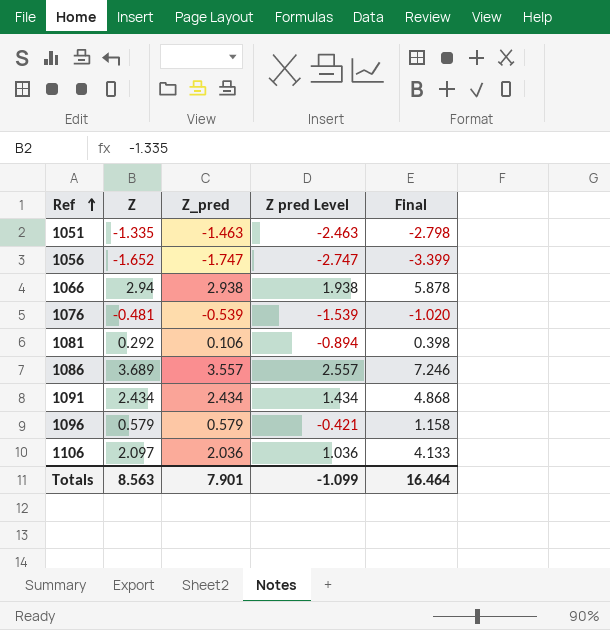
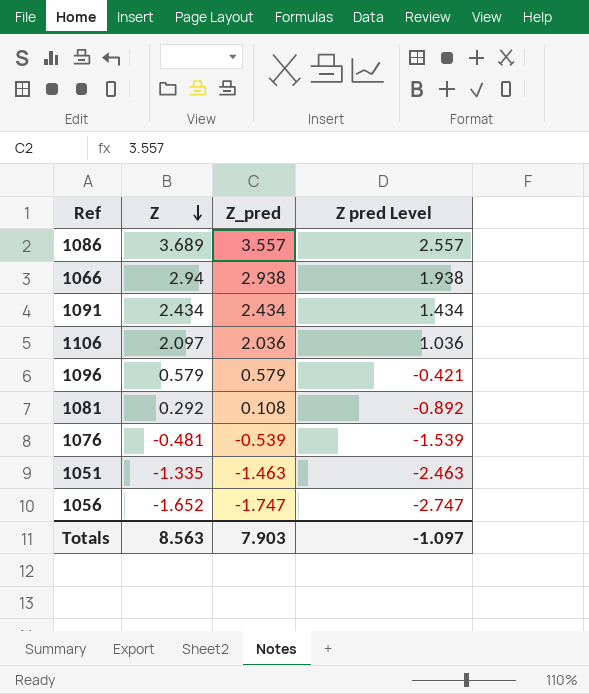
row order: Ref ascending -> Z descending
column Final | formula: [Z] + [Z_pred] -> none
1081 | Z_pred: 0.106 -> 0.108
1081 | Z pred Level: -0.894 -> -0.892
Totals | Z_pred: 7.901 -> 7.903
Totals | Z pred Level: -1.099 -> -1.097

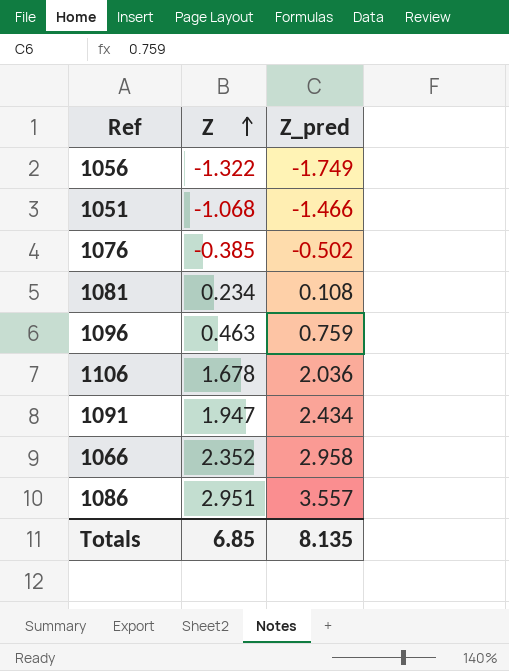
row order: Z descending -> Z ascending
column Z pred Level | formula: [Z_pred] - 1 -> none
1056 | Z: -1.652 -> -1.322
1056 | Z_pred: -1.747 -> -1.749
1051 | Z: -1.335 -> -1.068
1051 | Z_pred: -1.463 -> -1.466
1076 | Z: -0.481 -> -0.385
1076 | Z_pred: -0.539 -> -0.502
1081 | Z: 0.292 -> 0.234
1096 | Z: 0.579 -> 0.463
1096 | Z_pred: 0.579 -> 0.759
1106 | Z: 2.097 -> 1.678
1091 | Z: 2.434 -> 1.947
1066 | Z: 2.94 -> 2.352
1066 | Z_pred: 2.938 -> 2.958
1086 | Z: 3.689 -> 2.951
Totals | Z: 8.563 -> 6.85
Totals | Z_pred: 7.903 -> 8.135

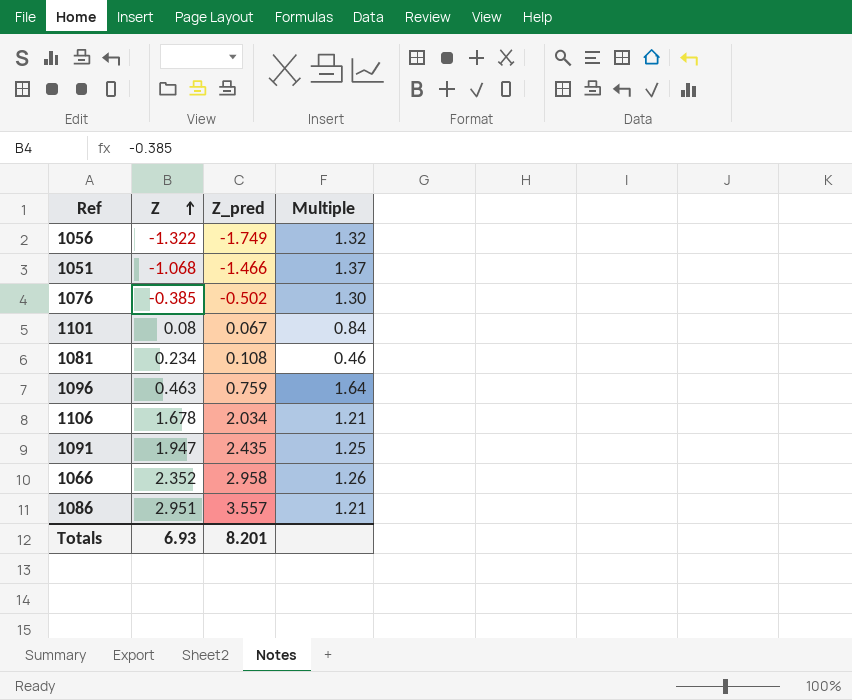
column Multiple | formula: none -> [Z_pred] / [Z]
row 1101: none -> 0.08 | 0.067 | 0.84
1106 | Z_pred: 2.036 -> 2.034
1091 | Z_pred: 2.434 -> 2.435
Totals | Z: 6.85 -> 6.93
Totals | Z_pred: 8.135 -> 8.201

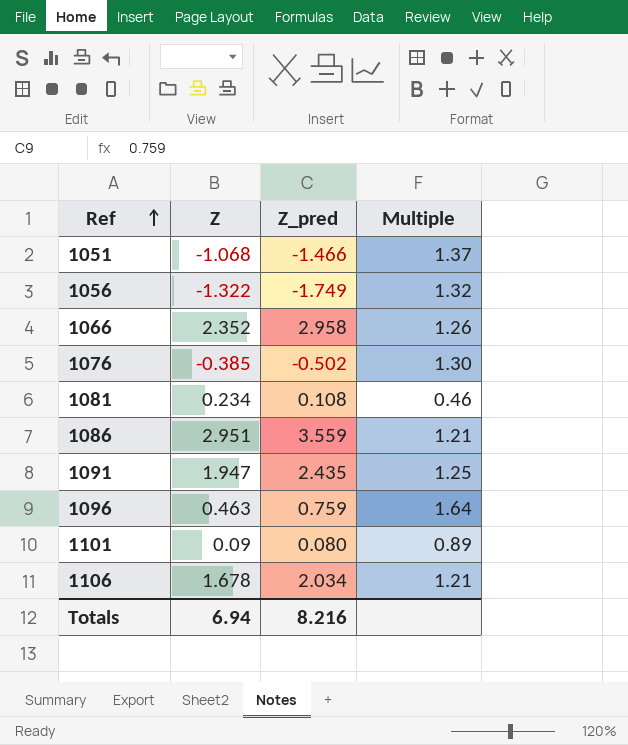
row order: Z ascending -> Ref ascending
1086 | Z_pred: 3.557 -> 3.559
1101 | Z: 0.08 -> 0.09
1101 | Z_pred: 0.067 -> 0.080
1101 | Multiple: 0.84 -> 0.89
Totals | Z: 6.93 -> 6.94
Totals | Z_pred: 8.201 -> 8.216

